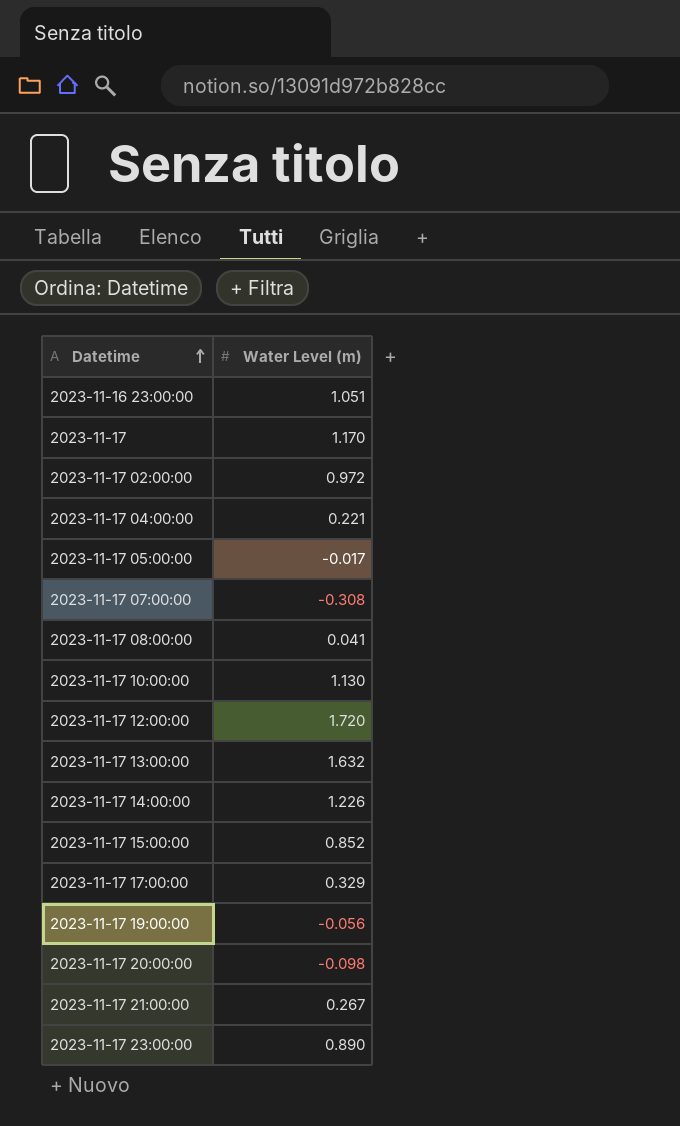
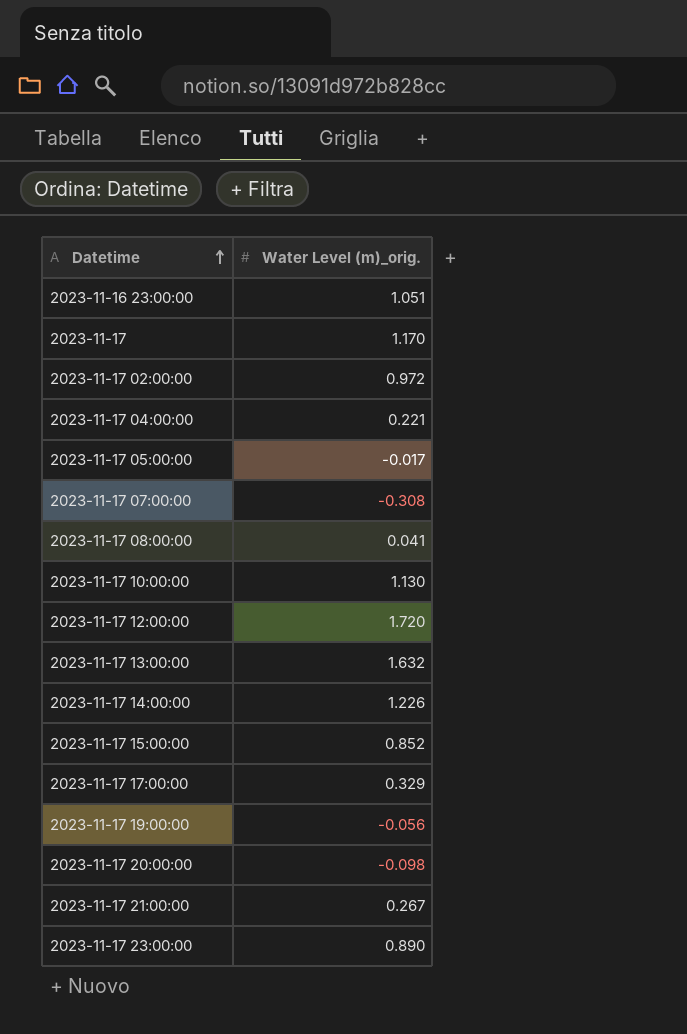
column name: Water Level (m) -> Water Level (m)_orig.

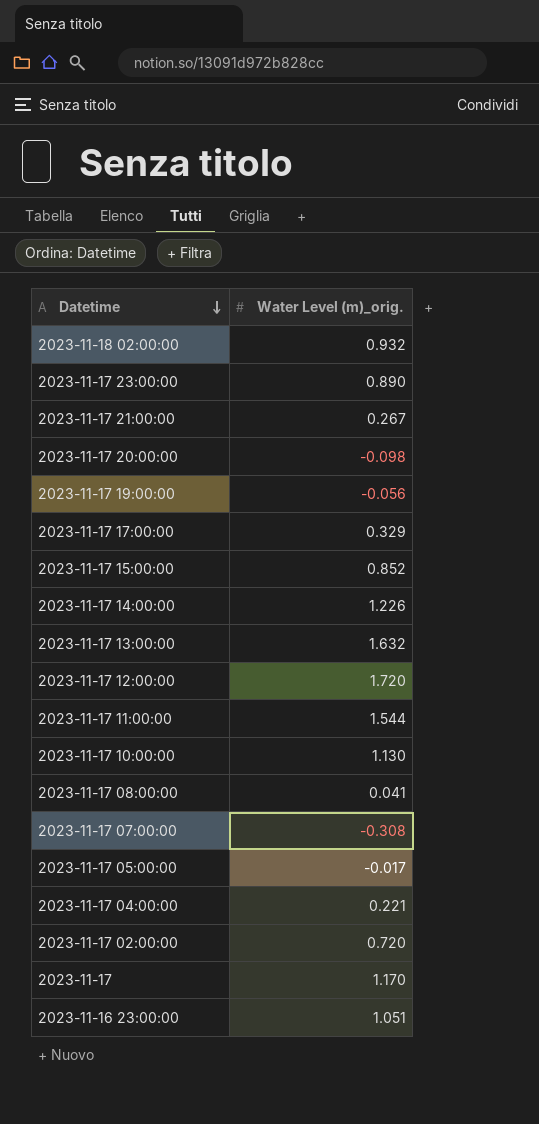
row order: Datetime ascending -> Datetime descending
row 2023-11-18 02:00:00: none -> 0.932
row 2023-11-17 11:00:00: none -> 1.544
2023-11-17 02:00:00 | Water Level (m)_orig.: 0.972 -> 0.720

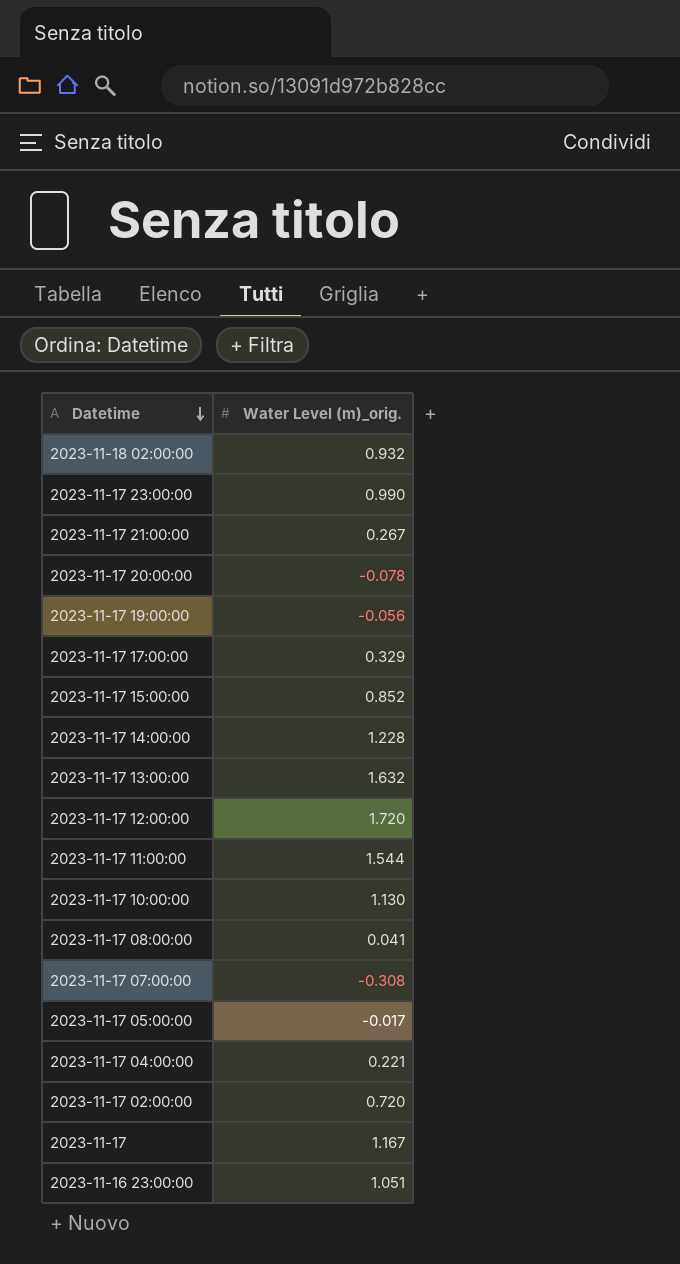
2023-11-17 23:00:00 | Water Level (m)_orig.: 0.890 -> 0.990
2023-11-17 20:00:00 | Water Level (m)_orig.: -0.098 -> -0.078
2023-11-17 14:00:00 | Water Level (m)_orig.: 1.226 -> 1.228
2023-11-17 | Water Level (m)_orig.: 1.170 -> 1.167

